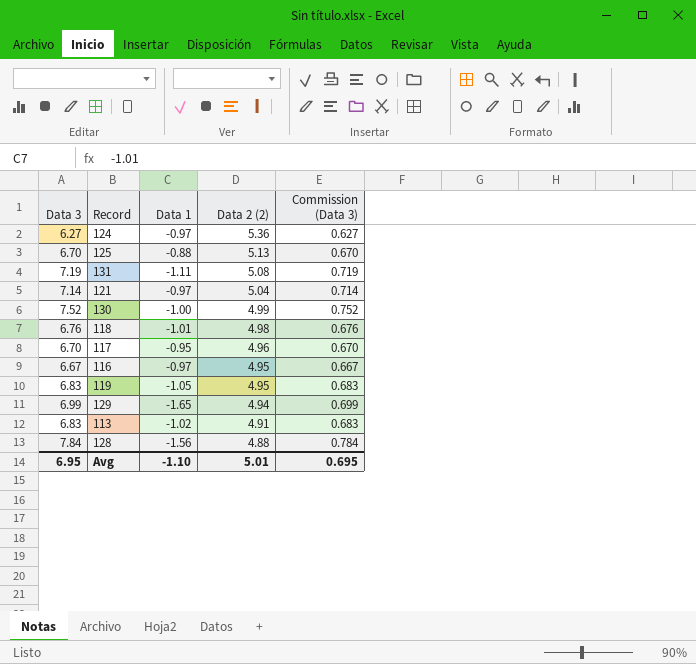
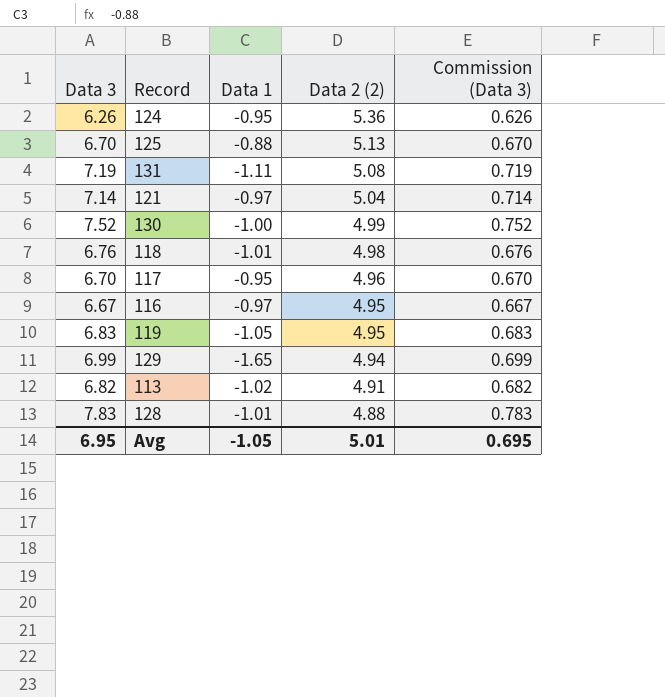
124 | Data 3: 6.27 -> 6.26
124 | Data 1: -0.97 -> -0.95
124 | Commission (Data 3): 0.627 -> 0.626
113 | Data 3: 6.83 -> 6.82
113 | Commission (Data 3): 0.683 -> 0.682
128 | Data 3: 7.84 -> 7.83
128 | Data 1: -1.56 -> -1.01
128 | Commission (Data 3): 0.784 -> 0.783
Avg | Data 1: -1.10 -> -1.05

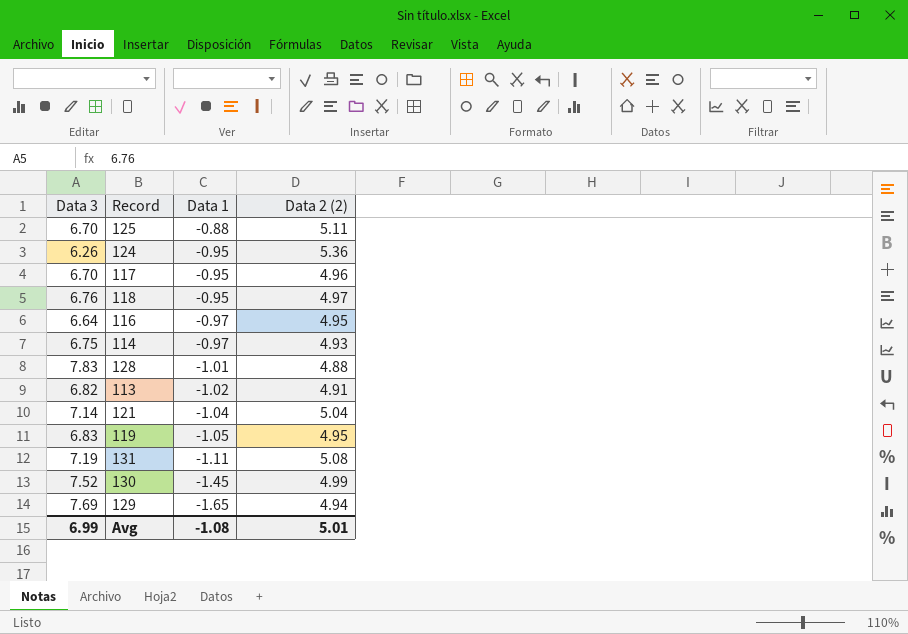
row order: Data 2 (2) descending -> Data 1 descending
column Commission (Data 3) | formula: [Data 3] * 0.1 -> none
125 | Data 2 (2): 5.13 -> 5.11
118 | Data 1: -1.01 -> -0.95
118 | Data 2 (2): 4.98 -> 4.97
116 | Data 3: 6.67 -> 6.64
row 114: none -> 6.75 | -0.97 | 4.93
121 | Data 1: -0.97 -> -1.04
130 | Data 1: -1.00 -> -1.45
129 | Data 3: 6.99 -> 7.69
Avg | Data 3: 6.95 -> 6.99
Avg | Data 1: -1.05 -> -1.08

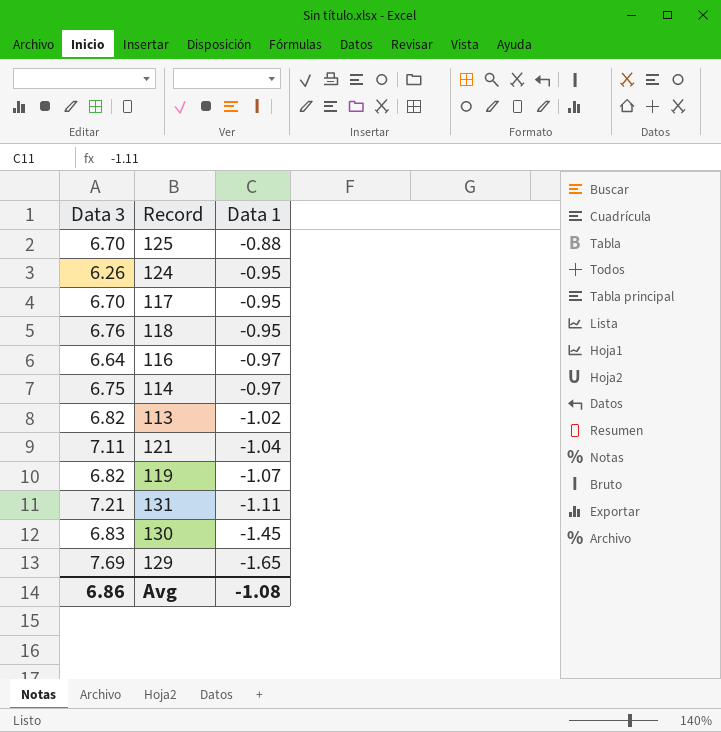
column Data 2 (2) | position: 4 -> none
row 128: 7.83 | -1.01 | 4.88 -> none
121 | Data 3: 7.14 -> 7.11
119 | Data 3: 6.83 -> 6.82
119 | Data 1: -1.05 -> -1.07
131 | Data 3: 7.19 -> 7.21
130 | Data 3: 7.52 -> 6.83
Avg | Data 3: 6.99 -> 6.86

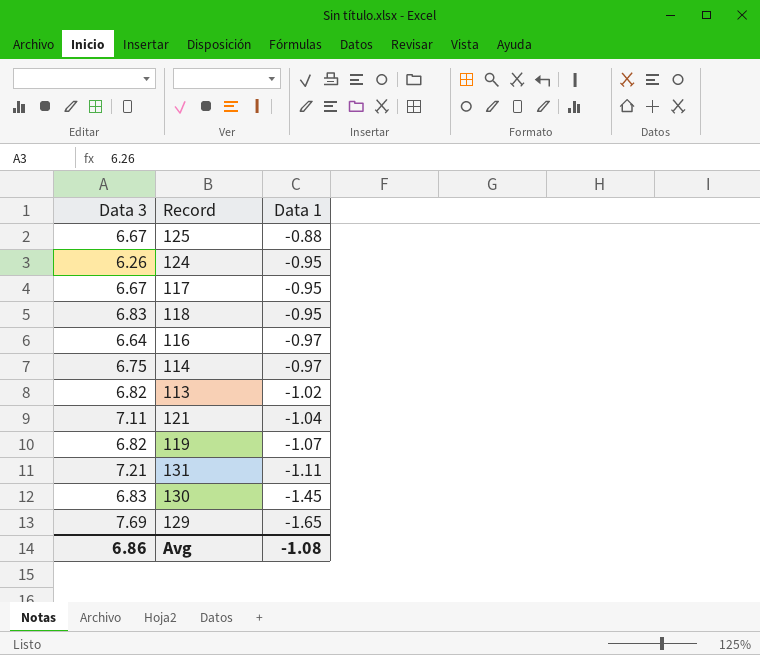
125 | Data 3: 6.70 -> 6.67
117 | Data 3: 6.70 -> 6.67
118 | Data 3: 6.76 -> 6.83

